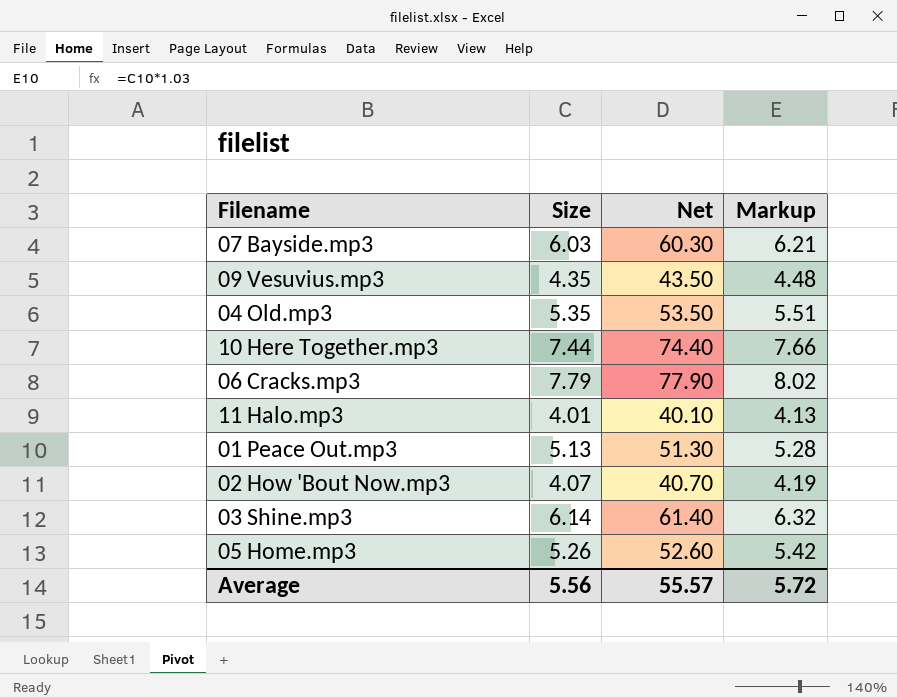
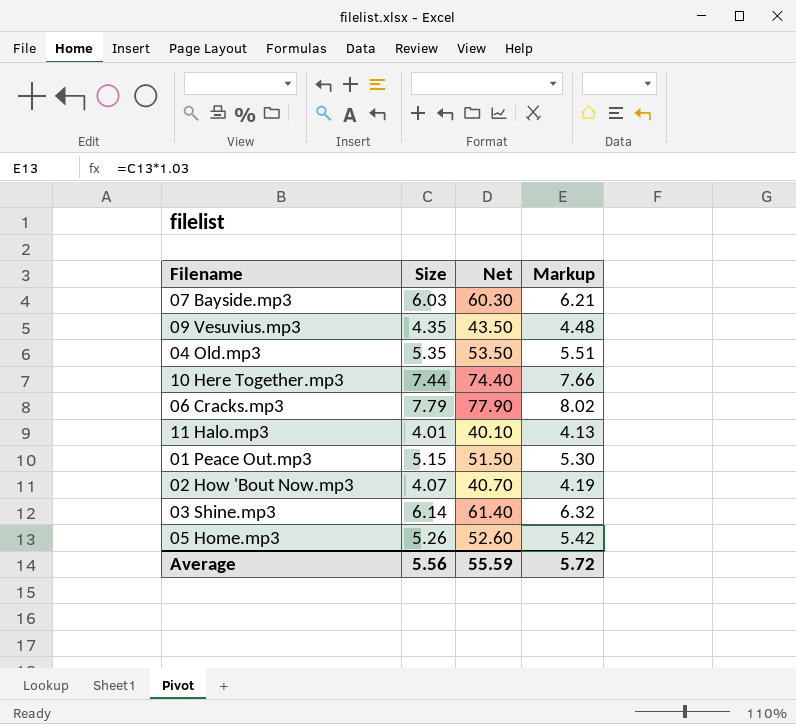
01 Peace Out.mp3 | Size: 5.13 -> 5.15
01 Peace Out.mp3 | Net: 51.30 -> 51.50
01 Peace Out.mp3 | Markup: 5.28 -> 5.30
Average | Net: 55.57 -> 55.59

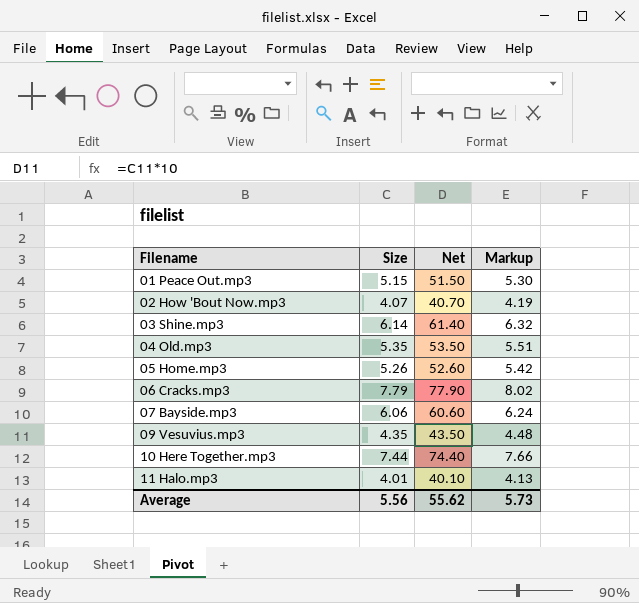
row order: none -> Filename ascending
07 Bayside.mp3 | Size: 6.03 -> 6.06
07 Bayside.mp3 | Net: 60.30 -> 60.60
07 Bayside.mp3 | Markup: 6.21 -> 6.24
Average | Net: 55.59 -> 55.62
Average | Markup: 5.72 -> 5.73

